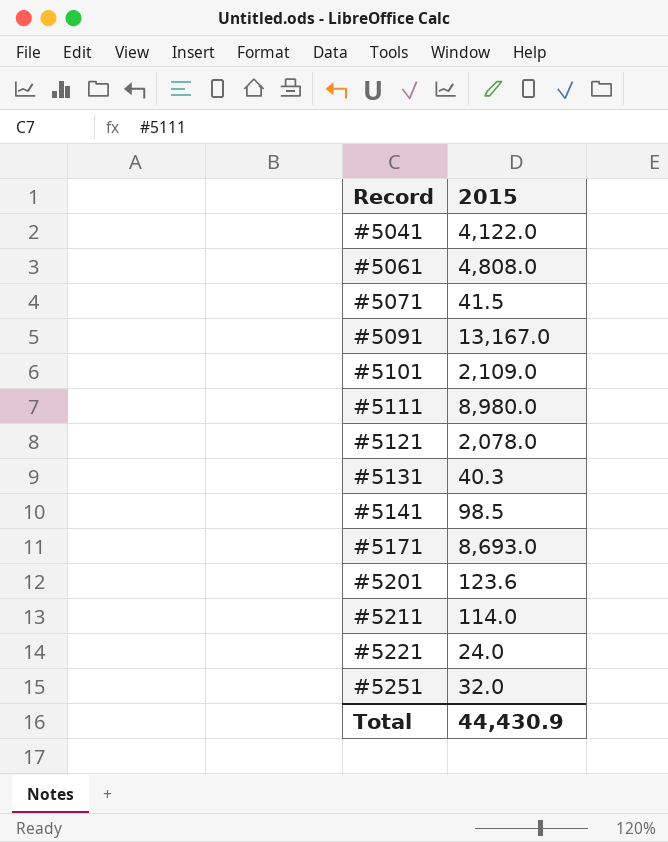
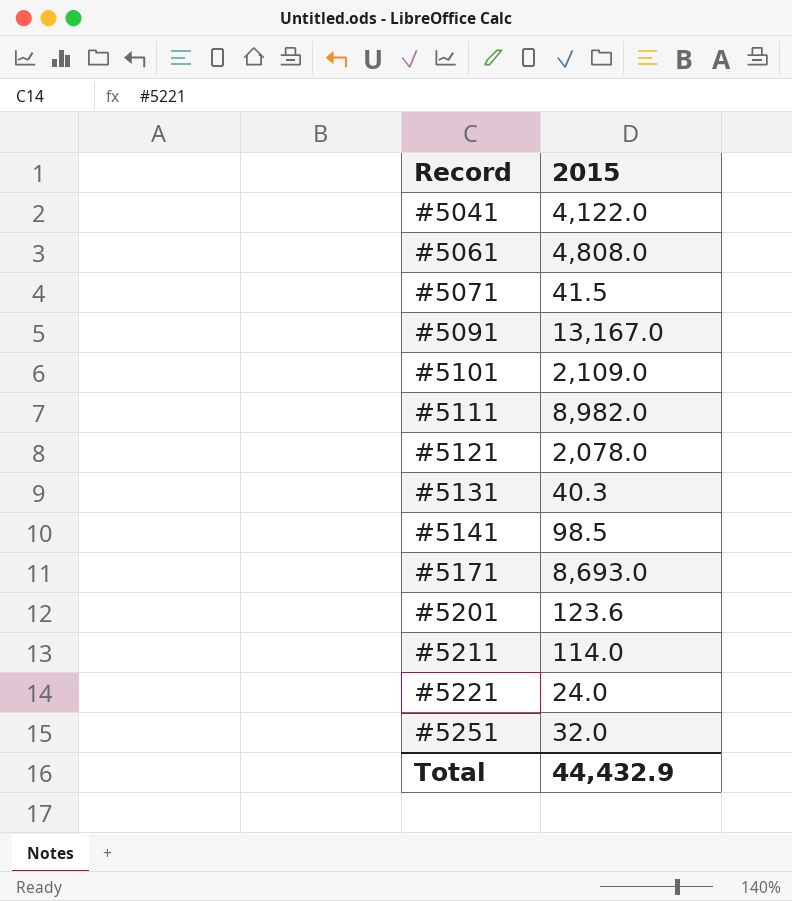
#5111 | 2015: 8,980.0 -> 8,982.0
Total | 2015: 44,430.9 -> 44,432.9

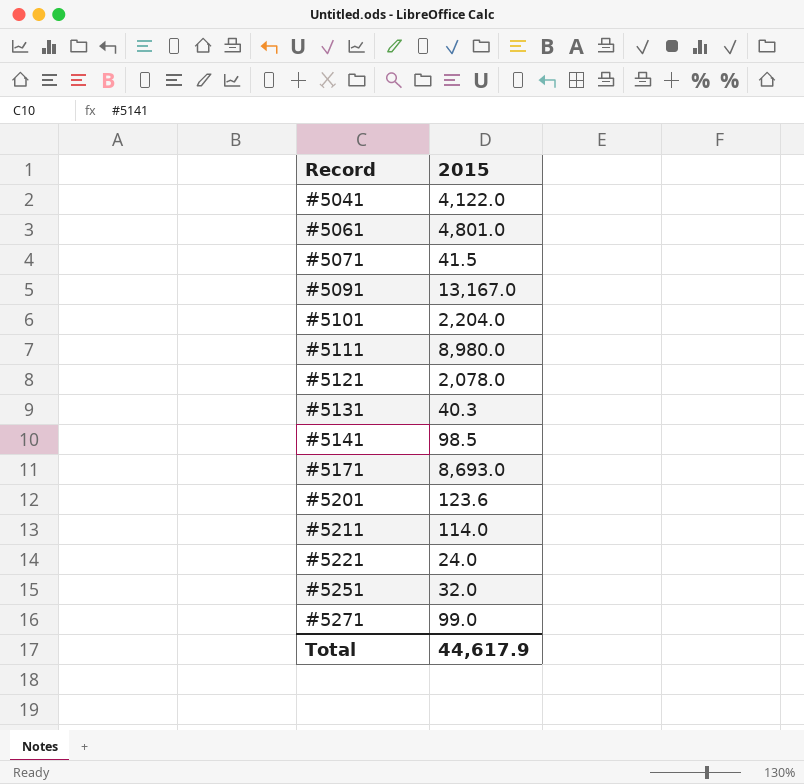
#5061 | 2015: 4,808.0 -> 4,801.0
#5101 | 2015: 2,109.0 -> 2,204.0
#5111 | 2015: 8,982.0 -> 8,980.0
row #5271: none -> 99.0
Total | 2015: 44,432.9 -> 44,617.9

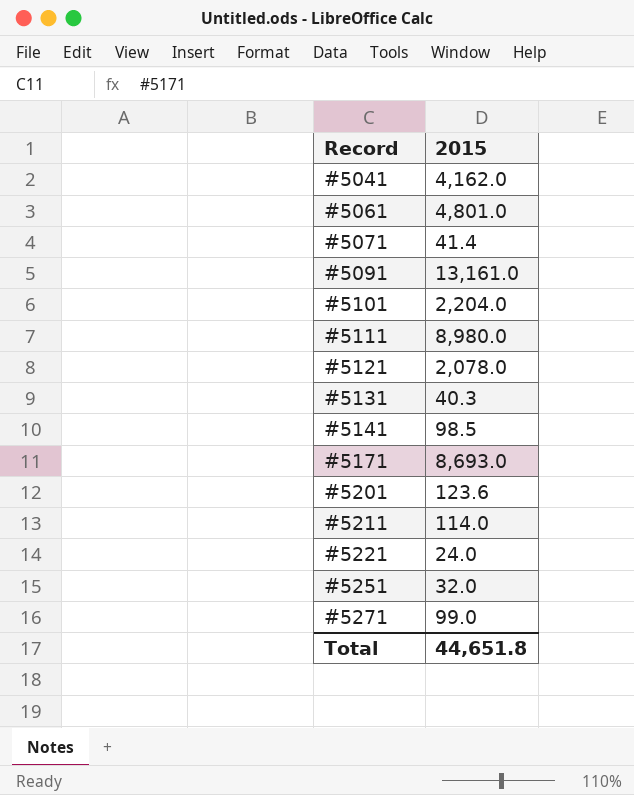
#5041 | 2015: 4,122.0 -> 4,162.0
#5071 | 2015: 41.5 -> 41.4
#5091 | 2015: 13,167.0 -> 13,161.0
Total | 2015: 44,617.9 -> 44,651.8

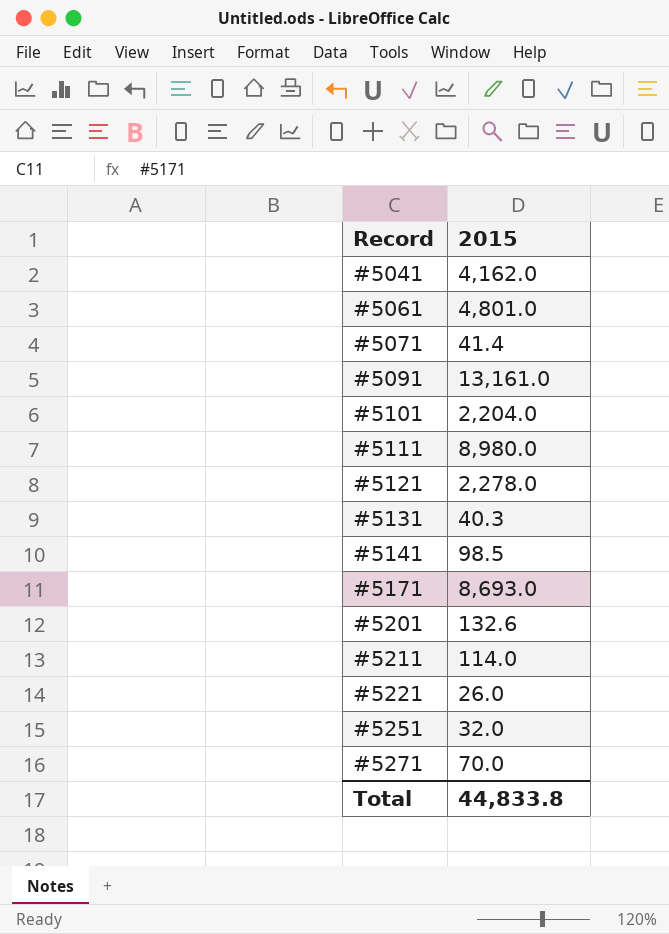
#5121 | 2015: 2,078.0 -> 2,278.0
#5201 | 2015: 123.6 -> 132.6
#5221 | 2015: 24.0 -> 26.0
#5271 | 2015: 99.0 -> 70.0
Total | 2015: 44,651.8 -> 44,833.8

